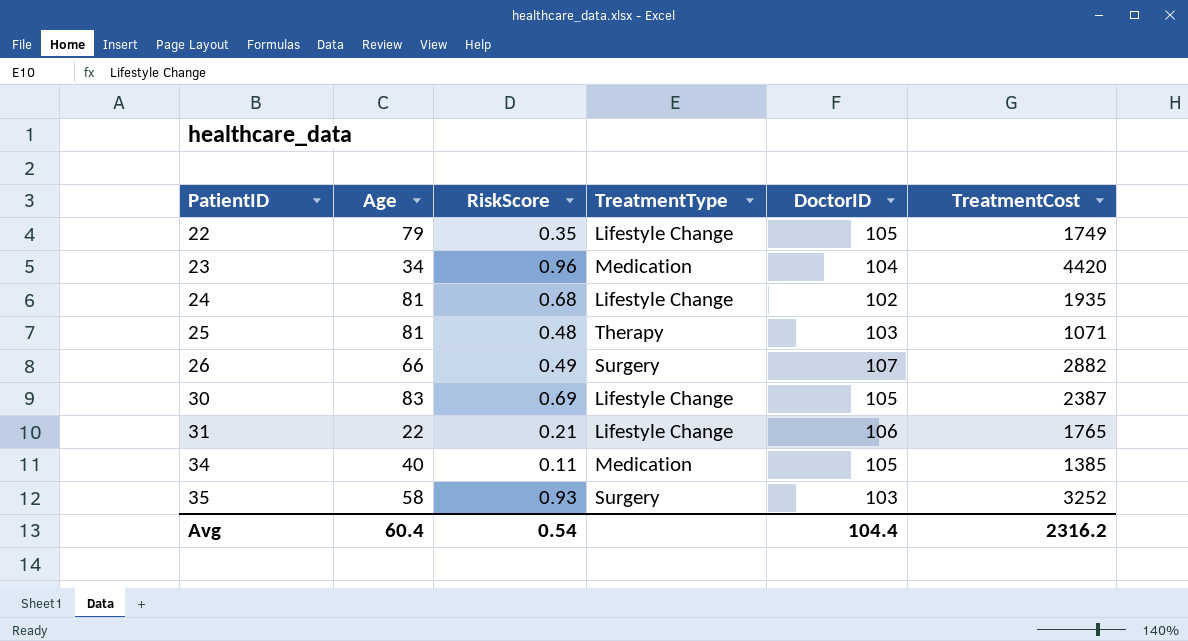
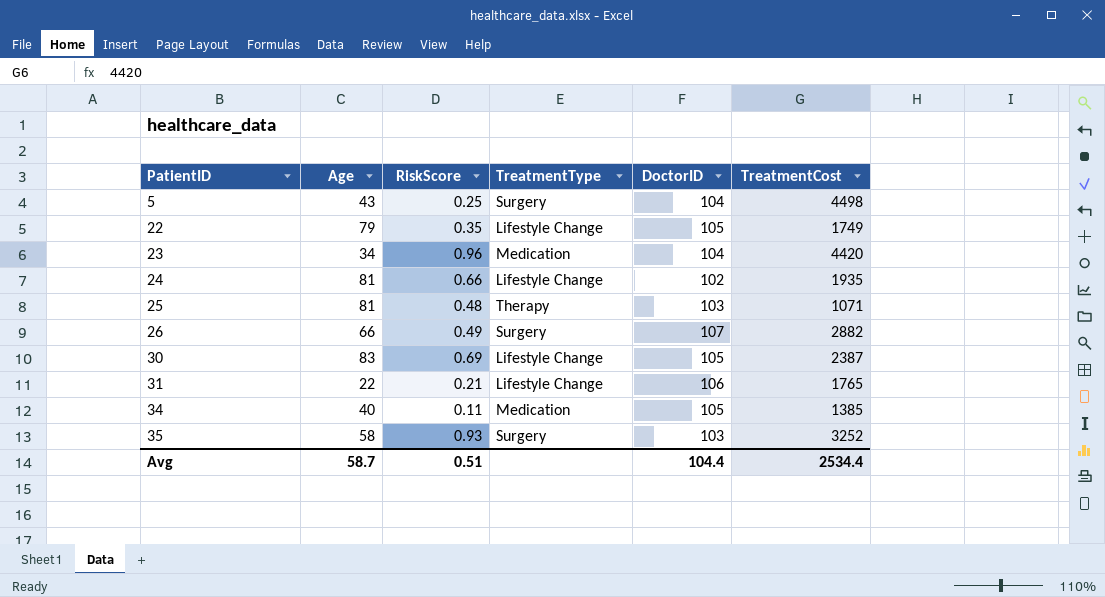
row 5: none -> 43 | 0.25 | Surgery | 104 | 4498
24 | RiskScore: 0.68 -> 0.66
Avg | Age: 60.4 -> 58.7
Avg | RiskScore: 0.54 -> 0.51
Avg | TreatmentCost: 2316.2 -> 2534.4

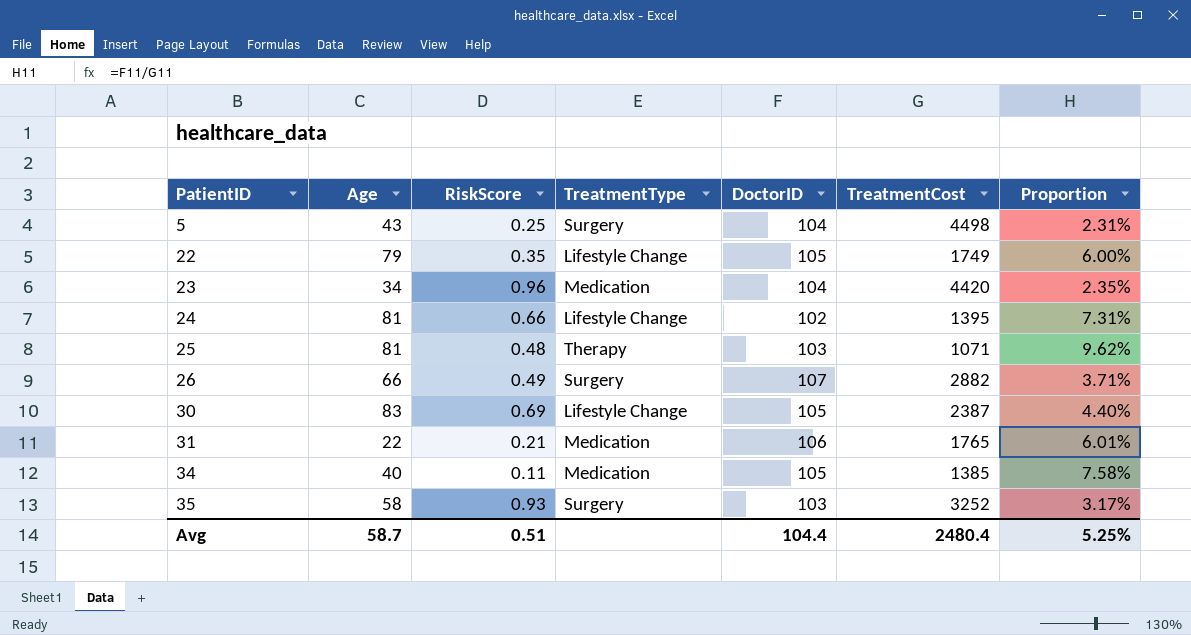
column Proportion | formula: none -> [DoctorID] / [TreatmentCost]
24 | TreatmentCost: 1935 -> 1395
31 | TreatmentType: Lifestyle Change -> Medication
Avg | TreatmentCost: 2534.4 -> 2480.4

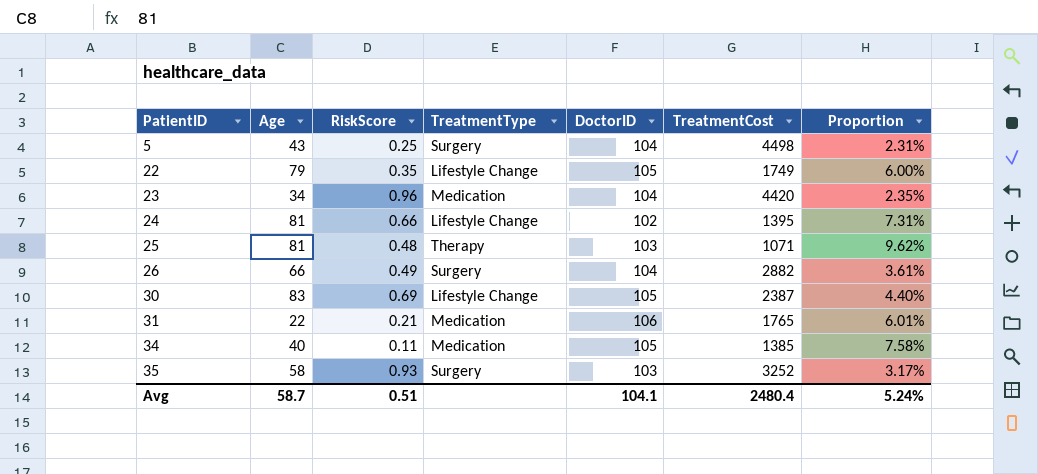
26 | DoctorID: 107 -> 104
26 | Proportion: 3.71% -> 3.61%
Avg | DoctorID: 104.4 -> 104.1
Avg | Proportion: 5.25% -> 5.24%

